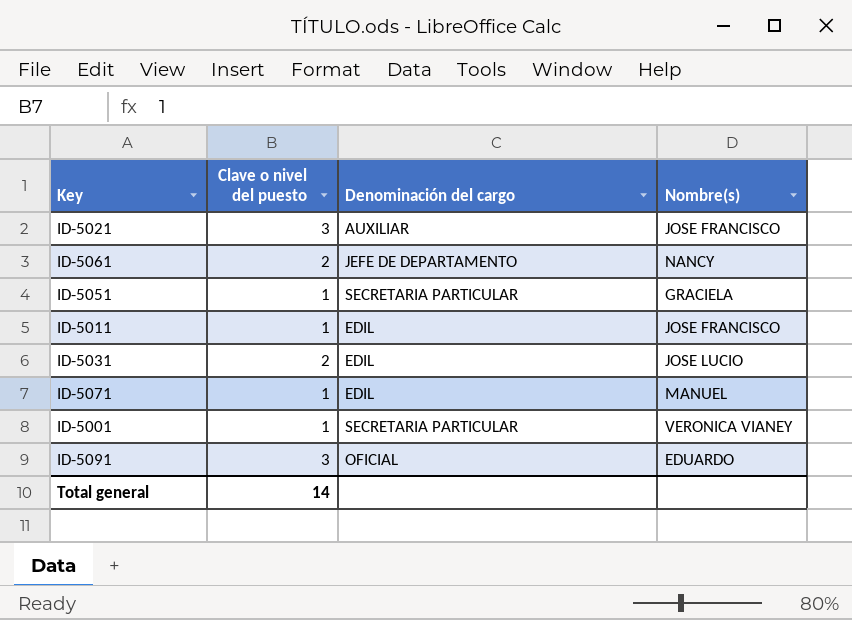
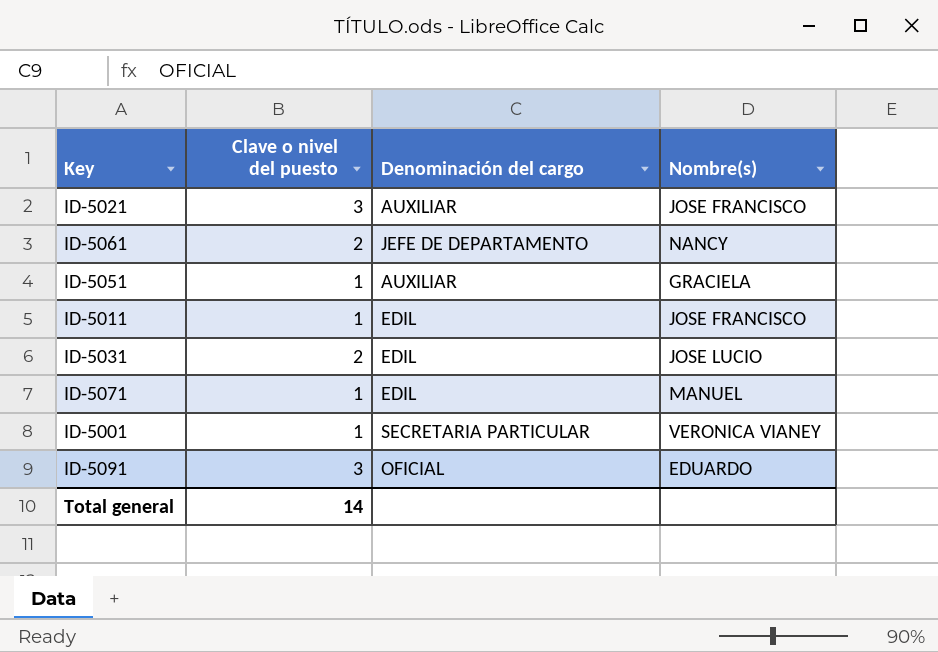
ID-5051 | Denominación del cargo: SECRETARIA PARTICULAR -> AUXILIAR

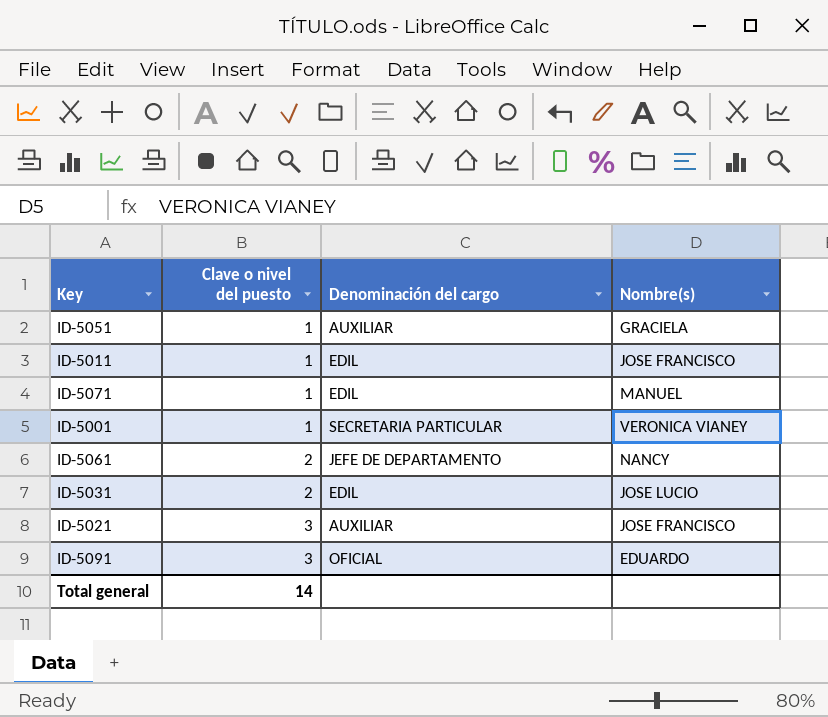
row order: none -> Clave o nivel del puesto ascending

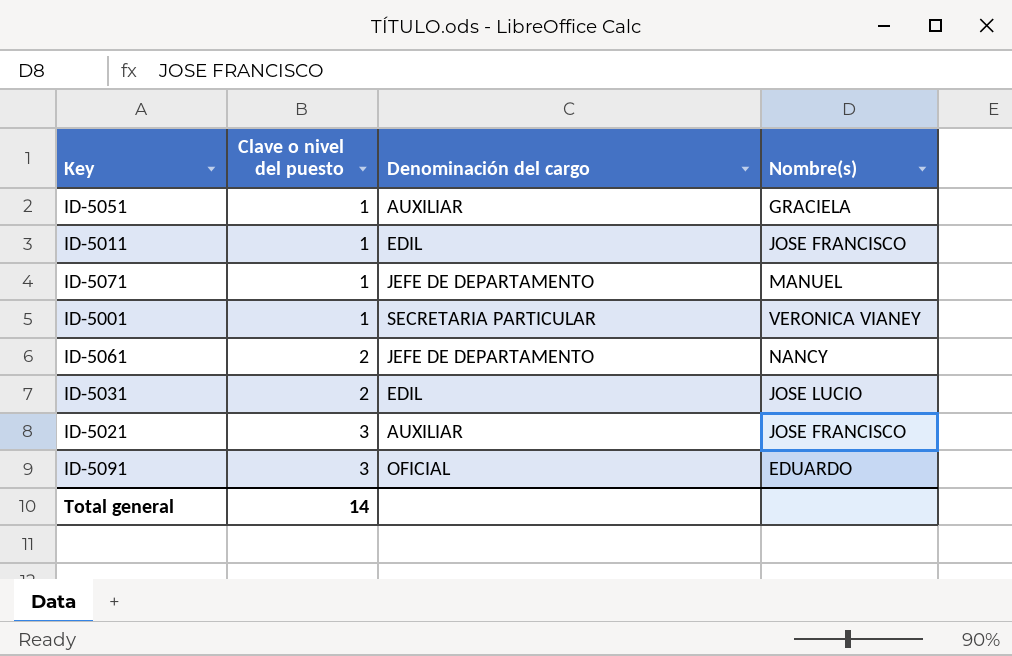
ID-5071 | Denominación del cargo: EDIL -> JEFE DE DEPARTAMENTO

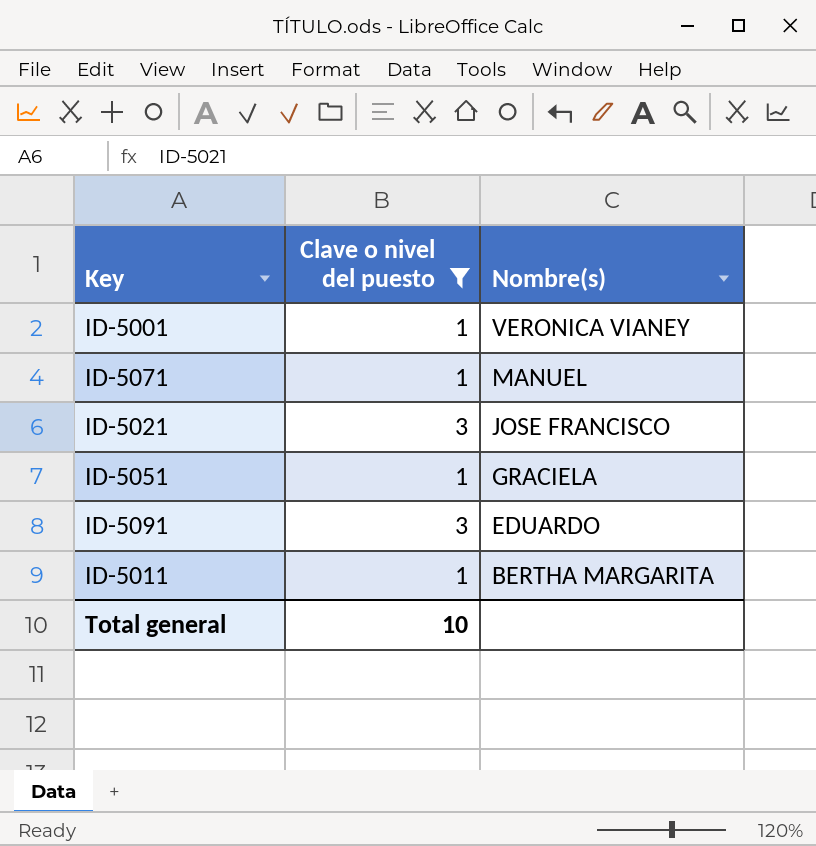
filter: none -> Clave o nivel del puesto != 2
row order: Clave o nivel del puesto ascending -> Nombre(s) descending
column Denominación del cargo | position: 3 -> none
ID-5011 | Nombre(s): JOSE FRANCISCO -> BERTHA MARGARITA
Total general | Clave o nivel del puesto: 14 -> 10

